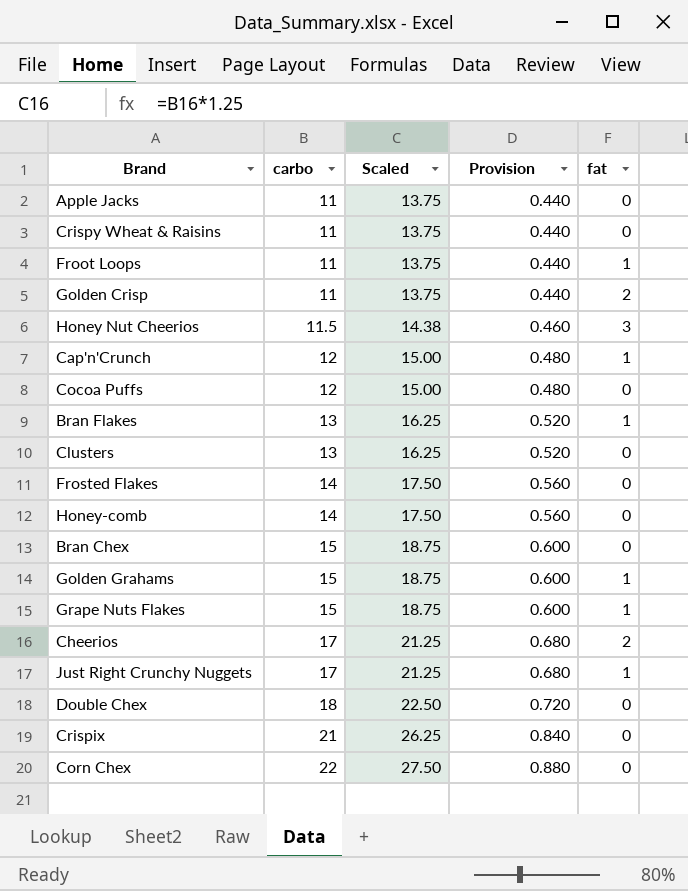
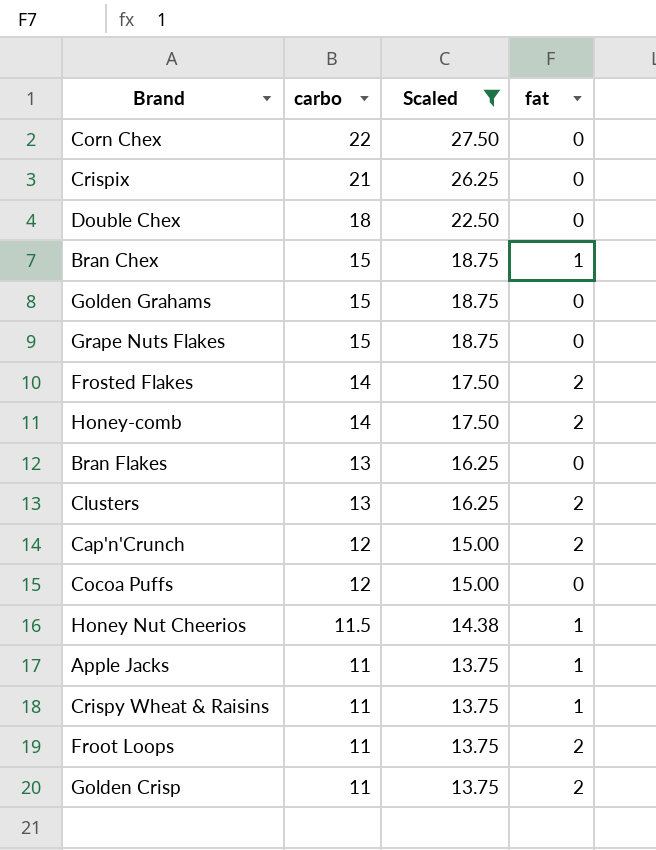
filter: none -> Scaled != 21.25
row order: carbo ascending -> carbo descending
column Provision | formula: [carbo] * 0.04 -> none
Bran Chex | fat: 0 -> 1
Golden Grahams | fat: 1 -> 0
Grape Nuts Flakes | fat: 1 -> 0
Frosted Flakes | fat: 0 -> 2
Honey-comb | fat: 0 -> 2
Bran Flakes | fat: 1 -> 0
Clusters | fat: 0 -> 2
Cap'n'Crunch | fat: 1 -> 2
Honey Nut Cheerios | fat: 3 -> 1
Apple Jacks | fat: 0 -> 1
Crispy Wheat & Raisins | fat: 0 -> 1
Froot Loops | fat: 1 -> 2

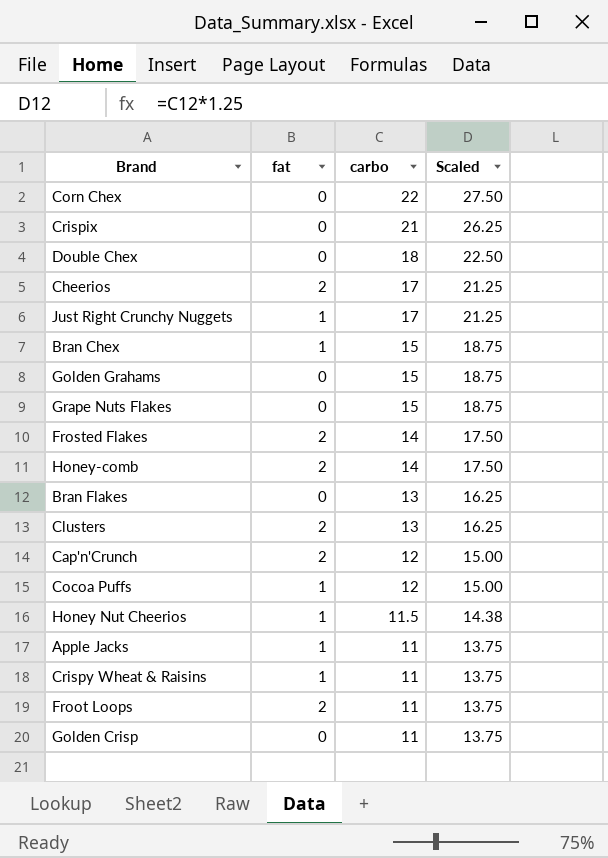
filter: Scaled != 21.25 -> none
column fat | position: 4 -> 2
Cocoa Puffs | fat: 0 -> 1
Golden Crisp | fat: 2 -> 0

